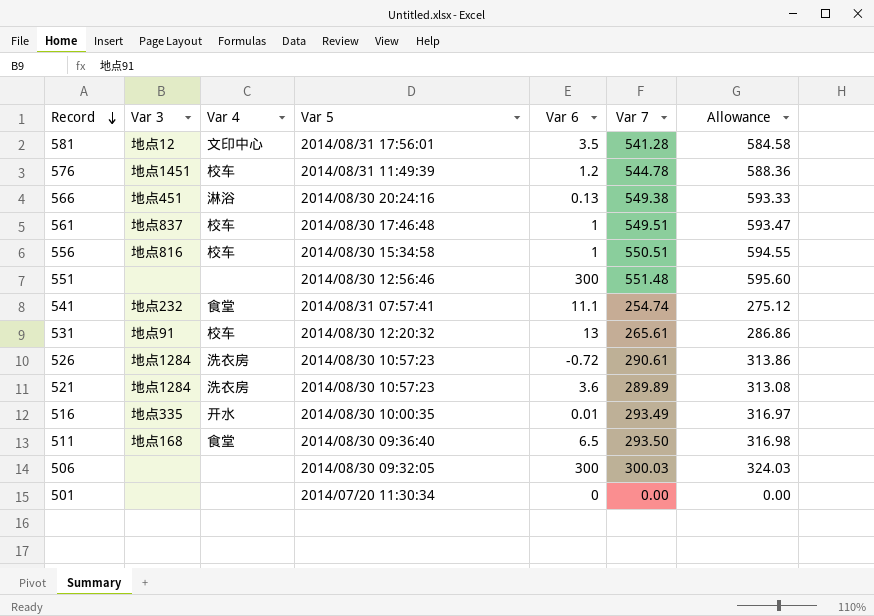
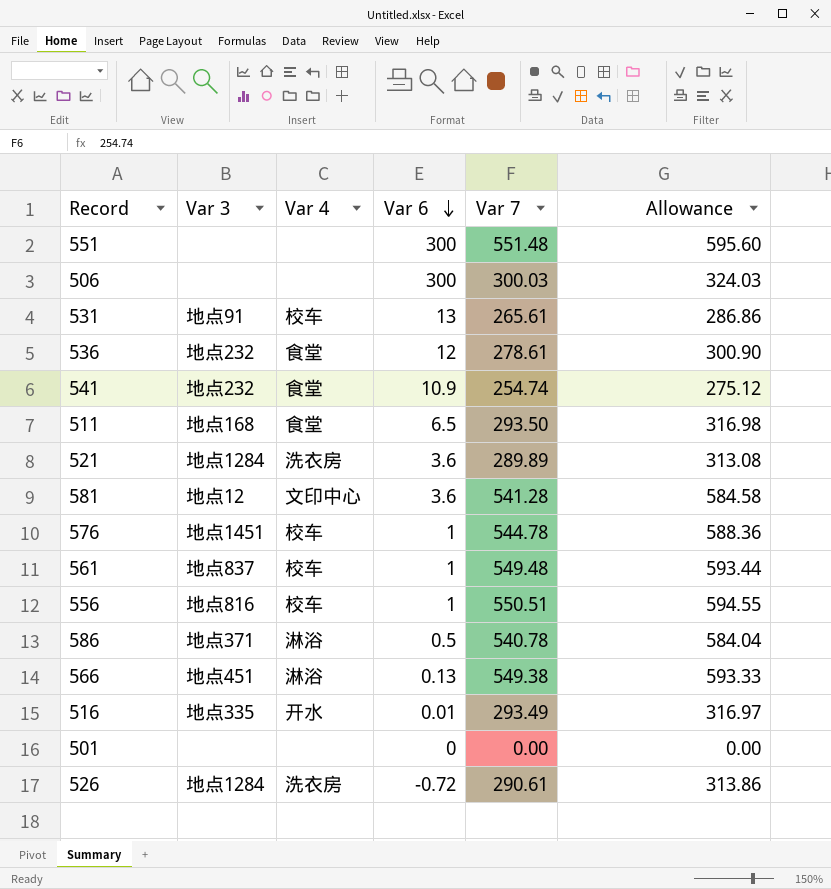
row order: Record descending -> Var 6 descending
column Var 5 | position: 4 -> none
row 536: none -> 地点232 | 食堂 | 12 | 278.61 | 300.90
541 | Var 6: 11.1 -> 10.9
581 | Var 6: 3.5 -> 3.6
576 | Var 6: 1.2 -> 1
561 | Var 7: 549.51 -> 549.48
561 | Allowance: 593.47 -> 593.44
row 586: none -> 地点371 | 淋浴 | 0.5 | 540.78 | 584.04

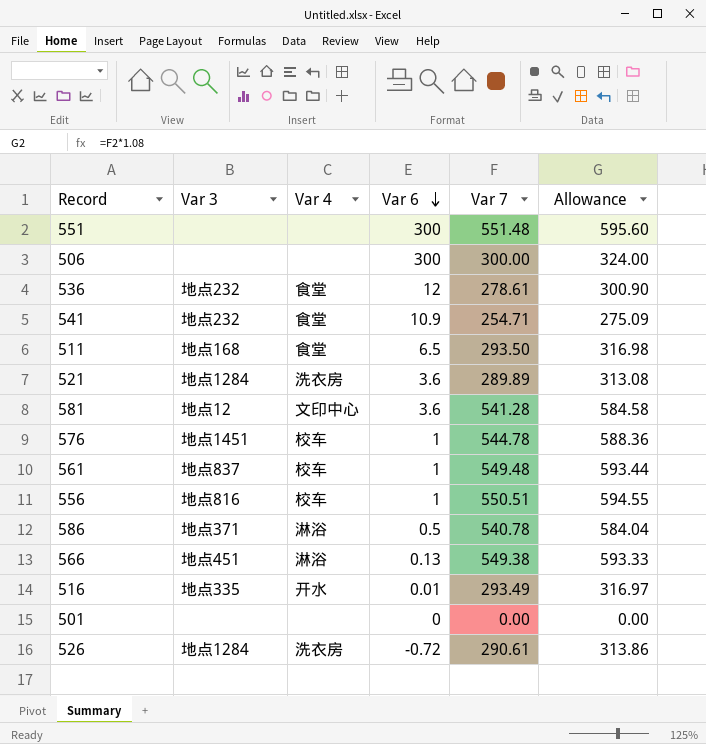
row 531: 地点91 | 校车 | 13 | 265.61 | 286.86 -> none
506 | Var 7: 300.03 -> 300.00
506 | Allowance: 324.03 -> 324.00
541 | Var 7: 254.74 -> 254.71
541 | Allowance: 275.12 -> 275.09

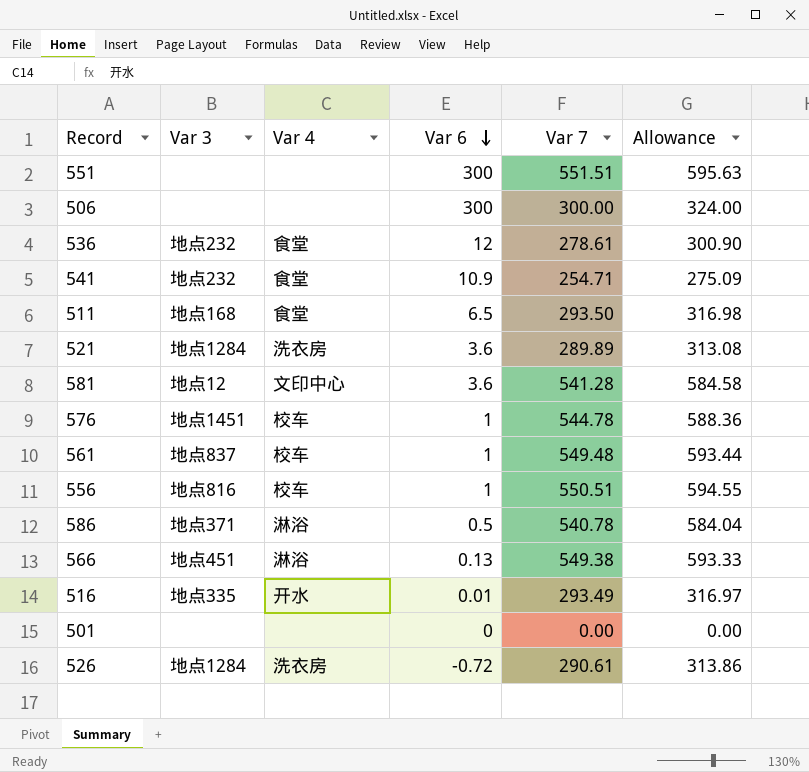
551 | Var 7: 551.48 -> 551.51
551 | Allowance: 595.60 -> 595.63

